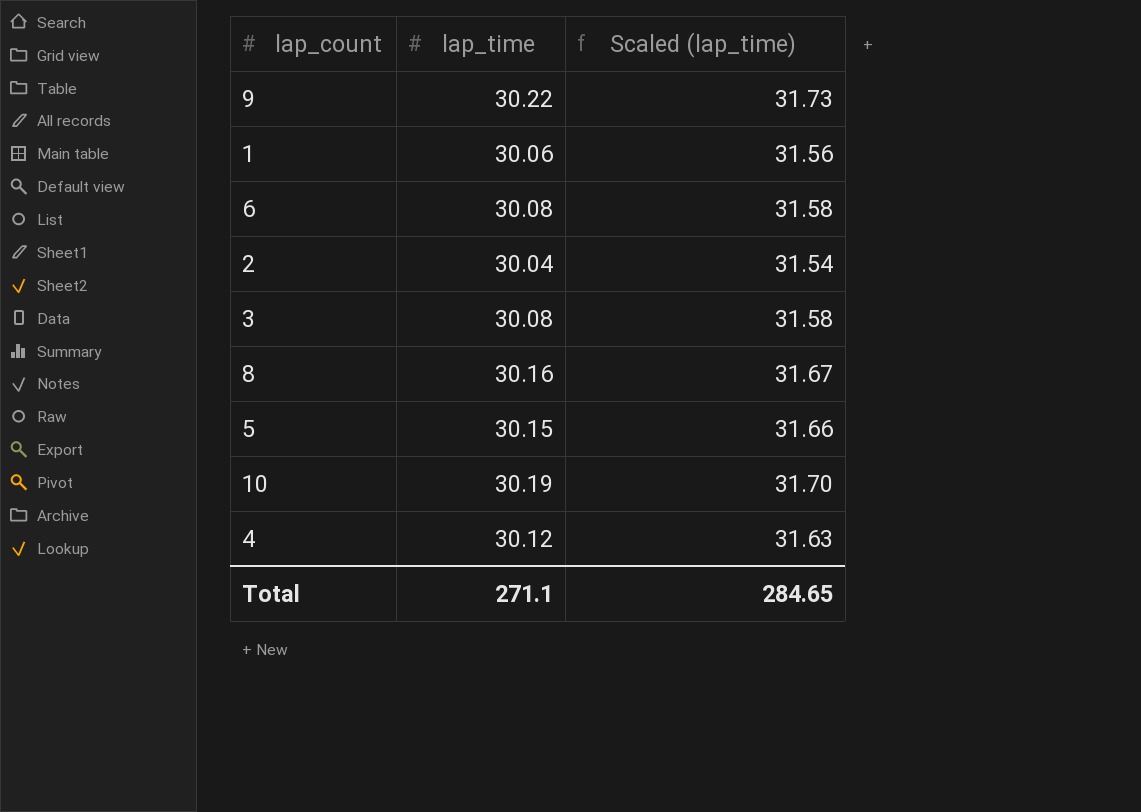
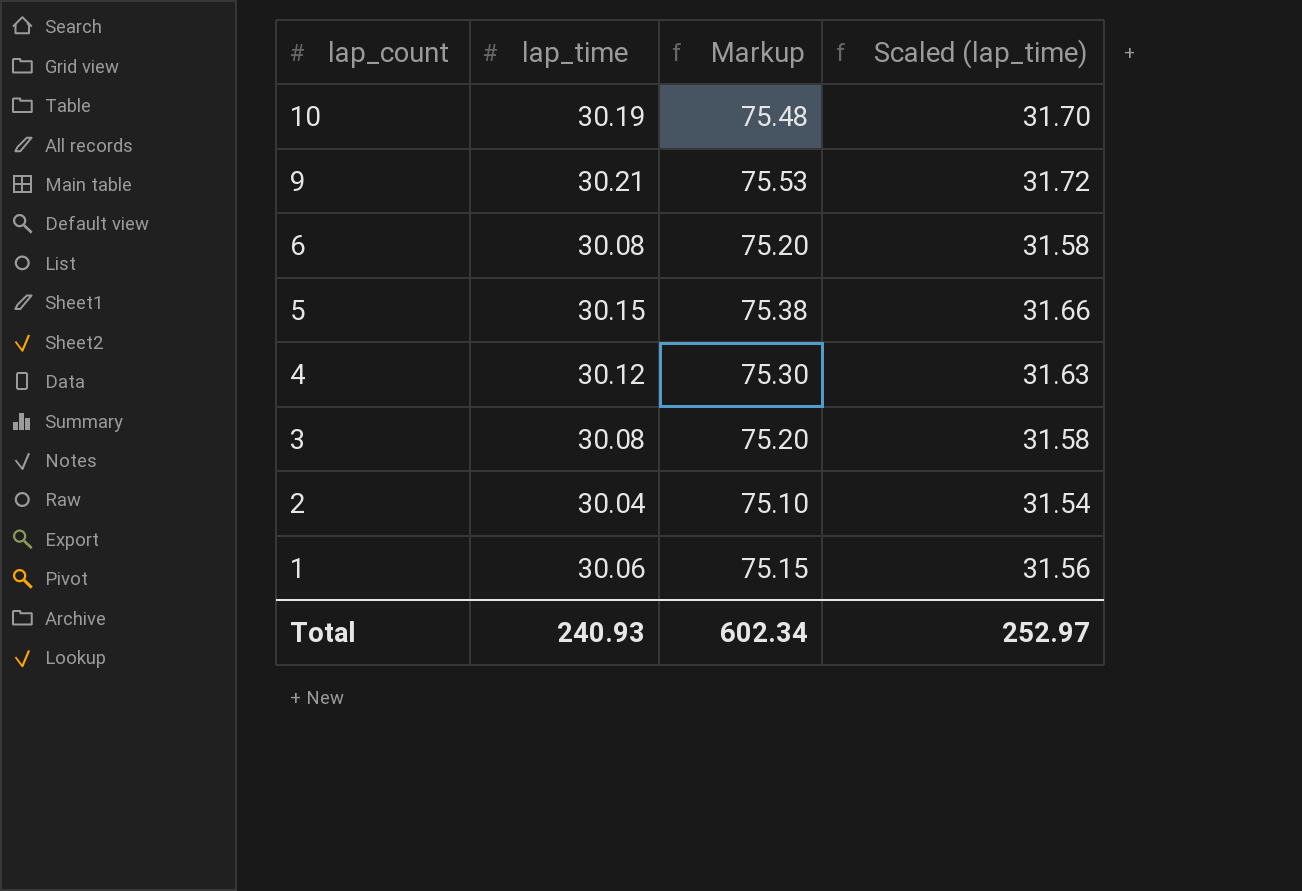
row order: none -> lap_count descending
column Markup | formula: none -> [lap_time] * 2.5
row 8: 30.16 | 31.67 -> none
9 | lap_time: 30.22 -> 30.21
9 | Scaled (lap_time): 31.73 -> 31.72
Total | lap_time: 271.1 -> 240.93
Total | Scaled (lap_time): 284.65 -> 252.97

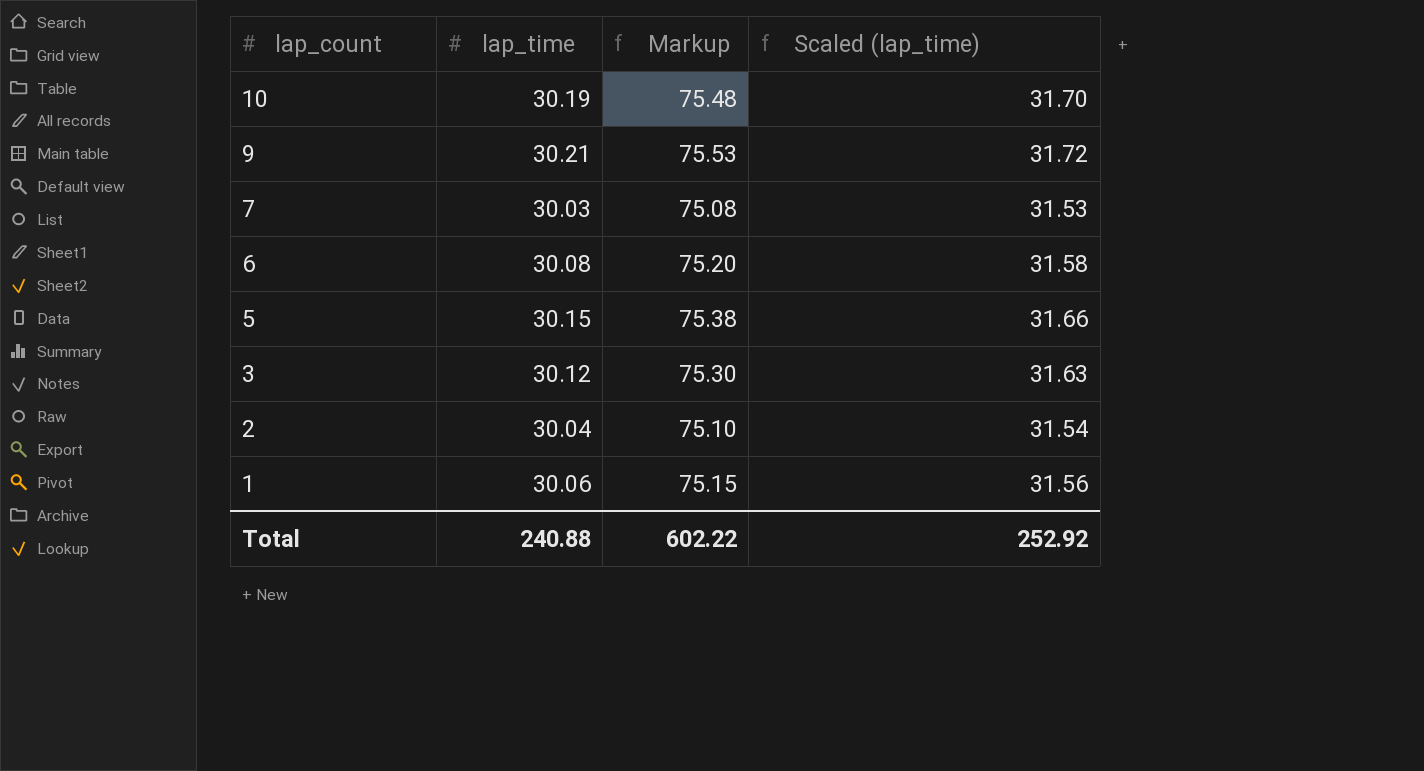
row 4: 30.12 | 75.30 | 31.63 -> none
row 7: none -> 30.03 | 75.08 | 31.53
3 | lap_time: 30.08 -> 30.12
3 | Markup: 75.20 -> 75.30
3 | Scaled (lap_time): 31.58 -> 31.63
Total | lap_time: 240.93 -> 240.88
Total | Markup: 602.34 -> 602.22
Total | Scaled (lap_time): 252.97 -> 252.92

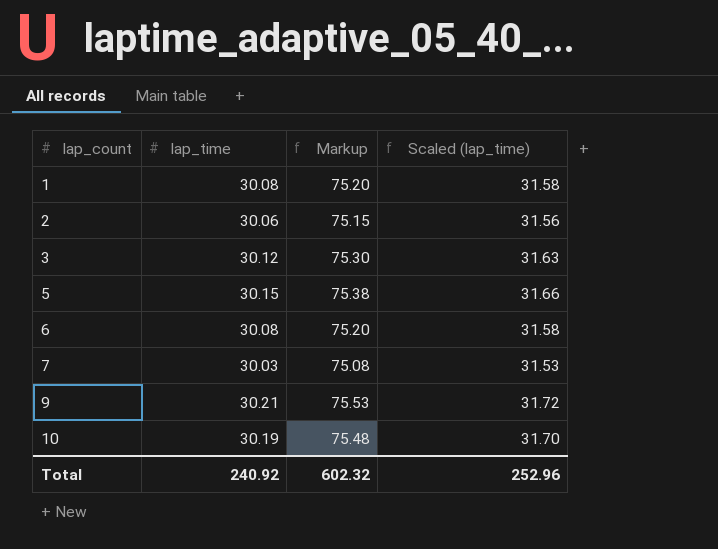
row order: lap_count descending -> lap_count ascending
1 | lap_time: 30.06 -> 30.08
1 | Markup: 75.15 -> 75.20
1 | Scaled (lap_time): 31.56 -> 31.58
2 | lap_time: 30.04 -> 30.06
2 | Markup: 75.10 -> 75.15
2 | Scaled (lap_time): 31.54 -> 31.56
Total | lap_time: 240.88 -> 240.92
Total | Markup: 602.22 -> 602.32
Total | Scaled (lap_time): 252.92 -> 252.96

